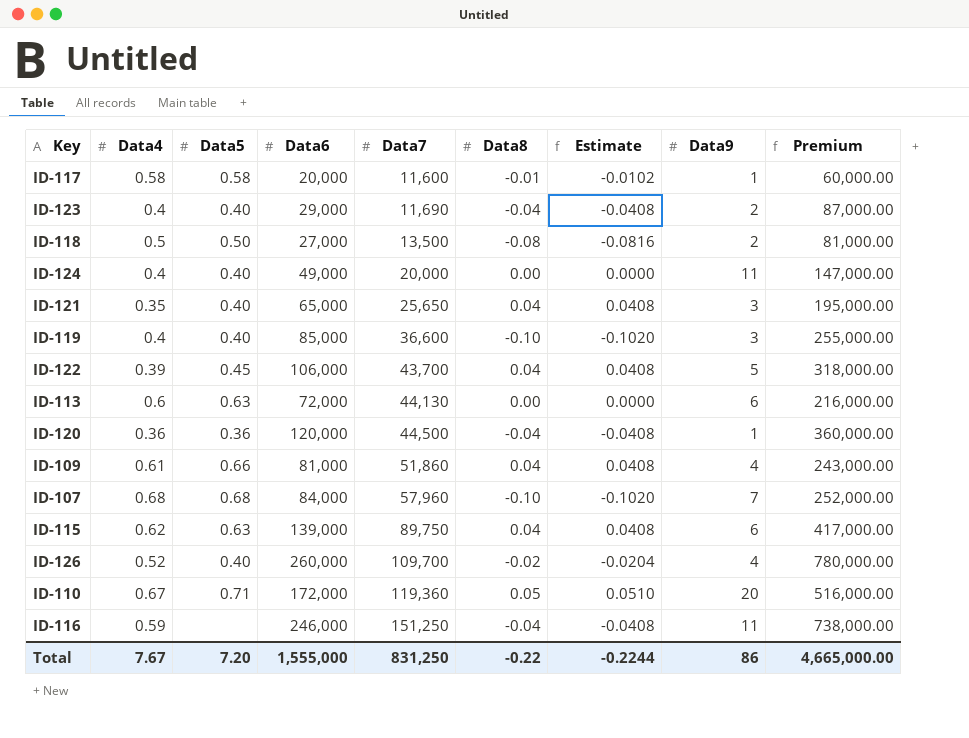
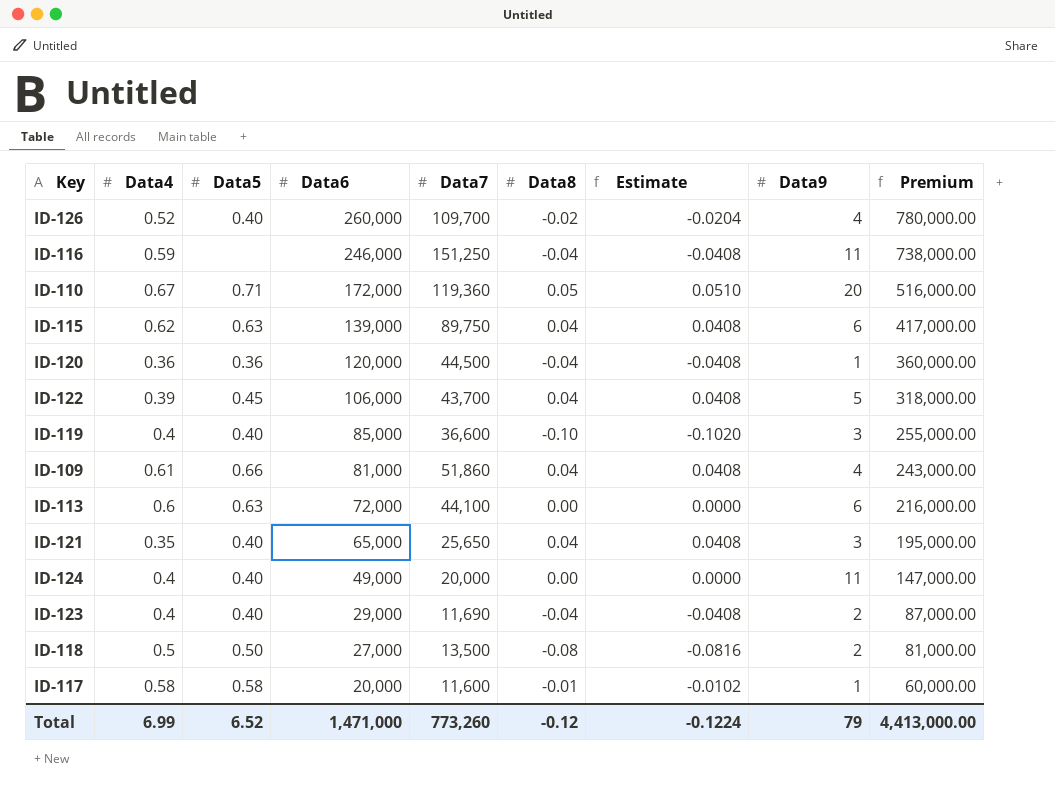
row order: Data7 ascending -> Data6 descending
row ID-107: 0.68 | 0.68 | 84,000 | 57,960 | -0.10 | -0.1020 | 7 | 252,000.00 -> none
ID-113 | Data7: 44,130 -> 44,100
Total | Data4: 7.67 -> 6.99
Total | Data5: 7.20 -> 6.52
Total | Data6: 1,555,000 -> 1,471,000
Total | Data7: 831,250 -> 773,260
Total | Data8: -0.22 -> -0.12
Total | Estimate: -0.2244 -> -0.1224
Total | Data9: 86 -> 79
Total | Premium: 4,665,000.00 -> 4,413,000.00

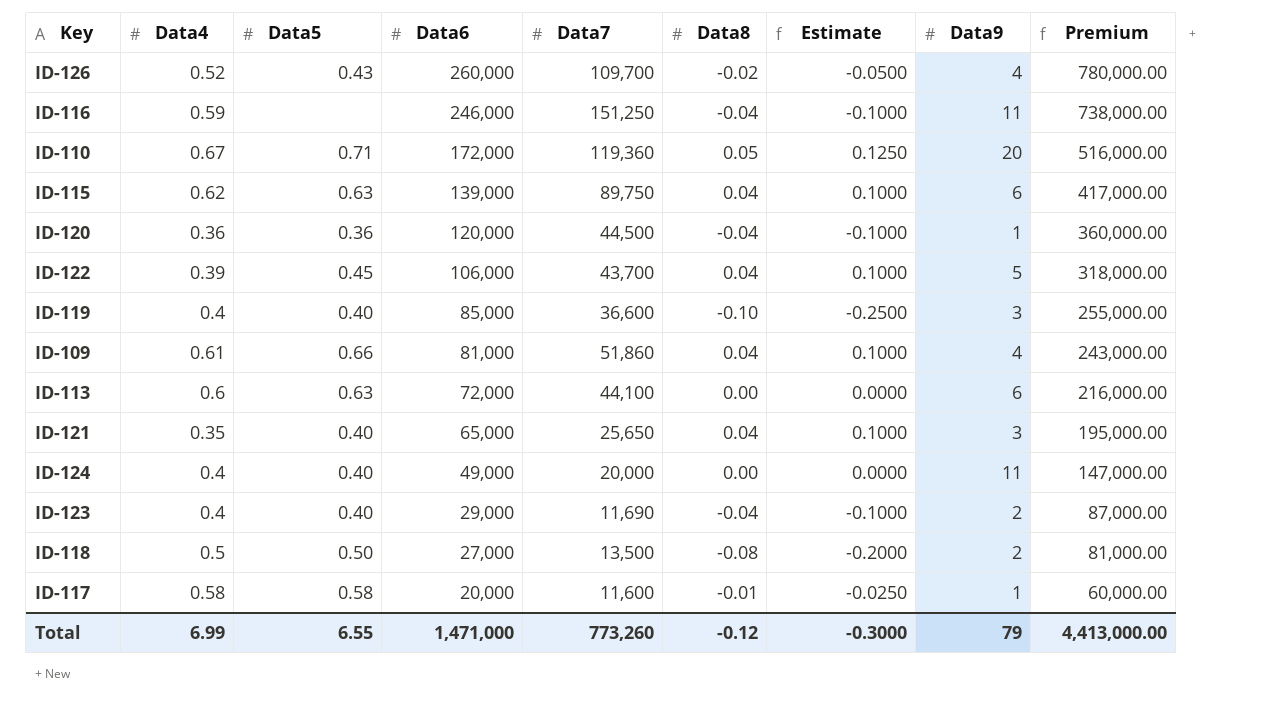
column Estimate | formula: [Data8] * 1.02 -> [Data8] * 2.5
ID-126 | Data5: 0.40 -> 0.43
Total | Data5: 6.52 -> 6.55
Total | Estimate: -0.1224 -> -0.3000

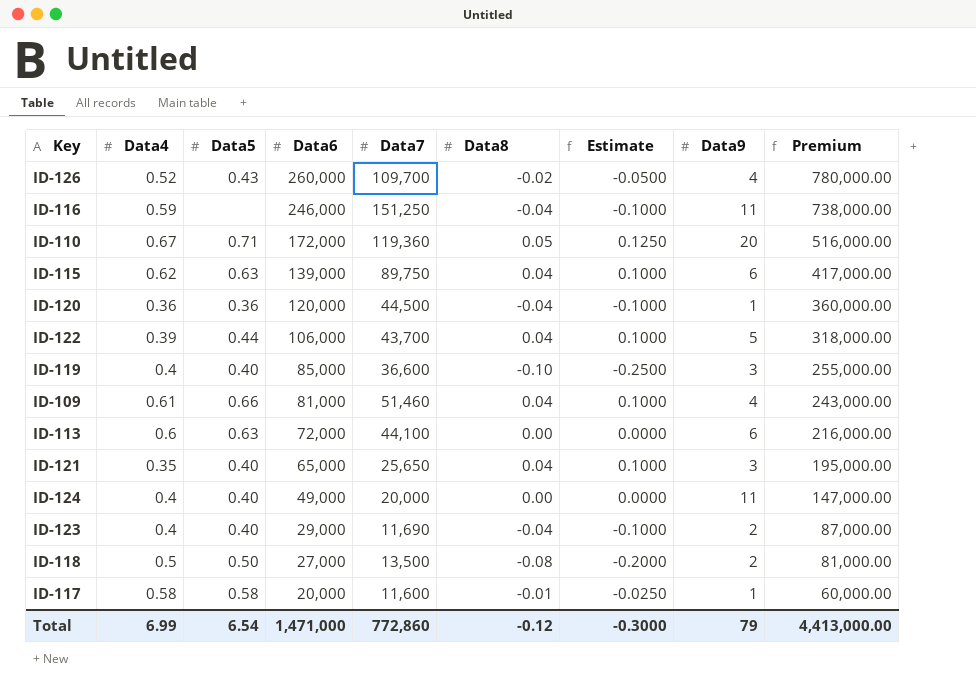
ID-122 | Data5: 0.45 -> 0.44
ID-109 | Data7: 51,860 -> 51,460
Total | Data5: 6.55 -> 6.54
Total | Data7: 773,260 -> 772,860

